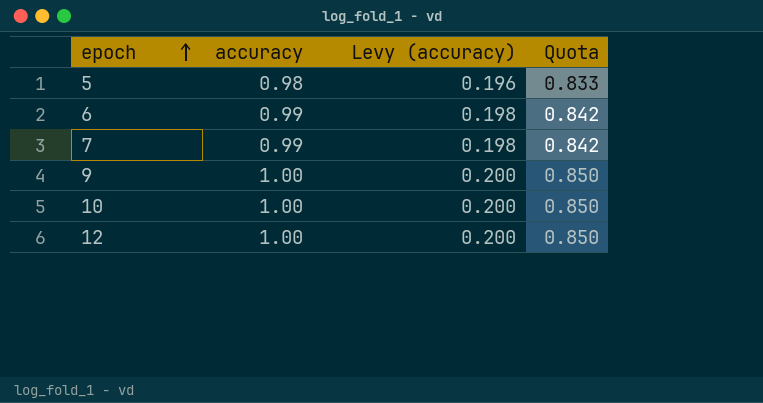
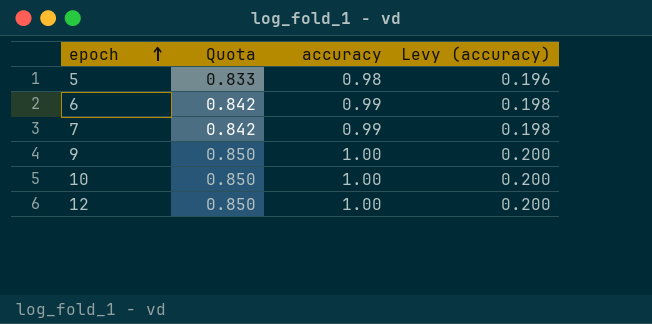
column Quota | position: 4 -> 2

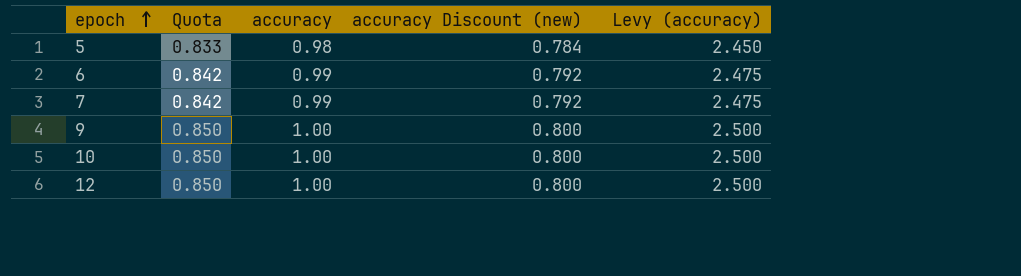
column accuracy Discount (new) | formula: none -> [accuracy] * 0.8
column Levy (accuracy) | formula: [accuracy] * 0.2 -> [accuracy] * 2.5

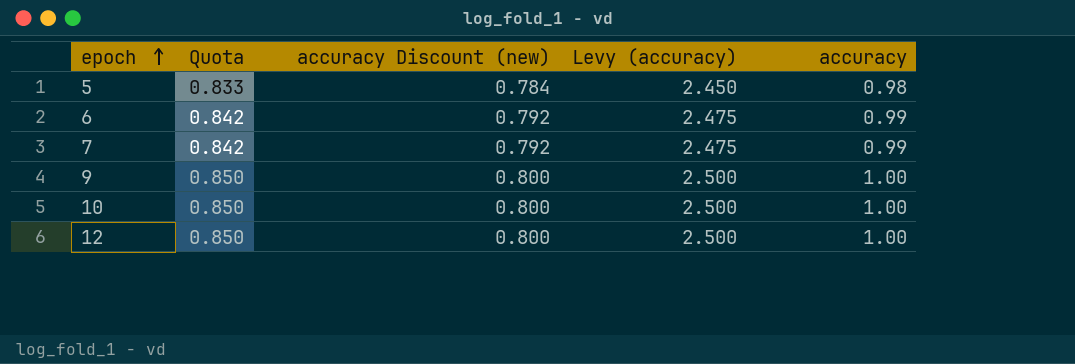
column accuracy | position: 3 -> 5

